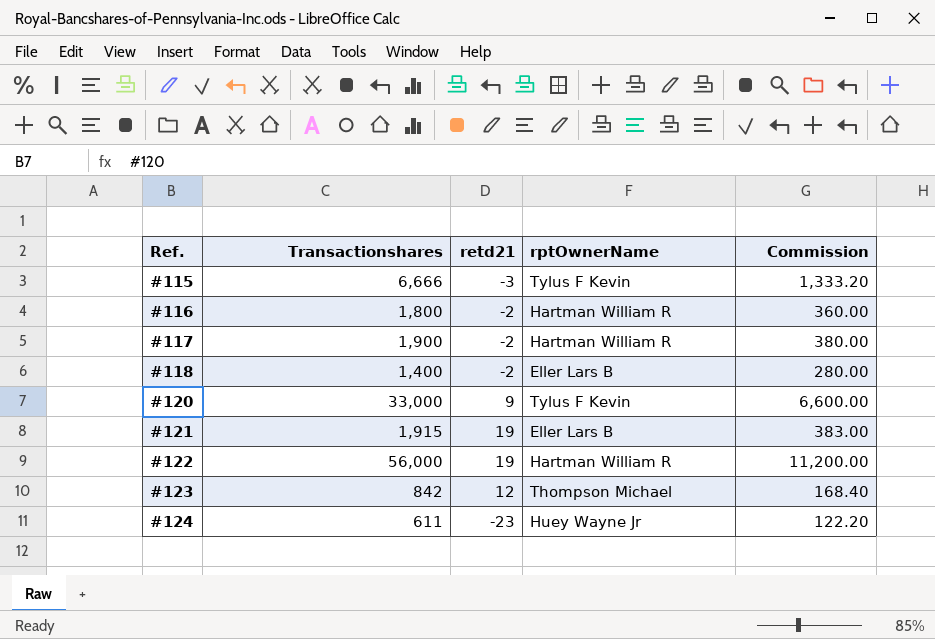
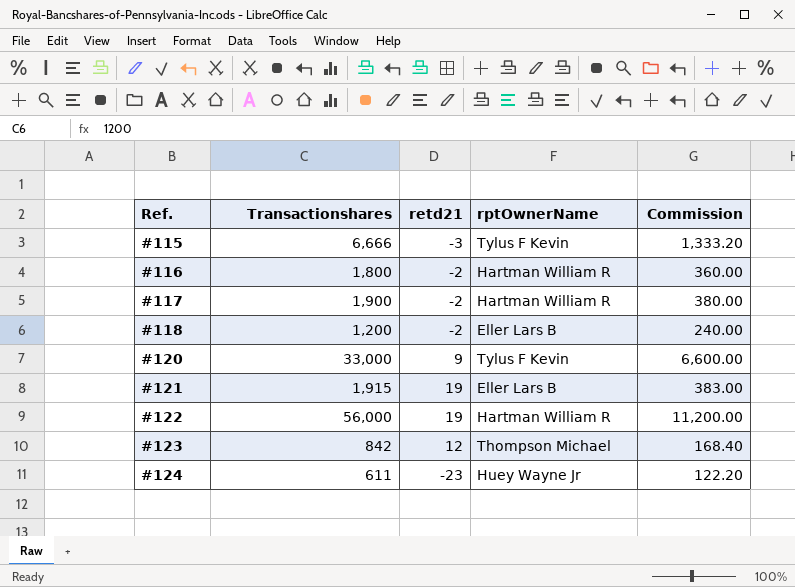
#118 | Transactionshares: 1,400 -> 1,200
#118 | Commission: 280.00 -> 240.00

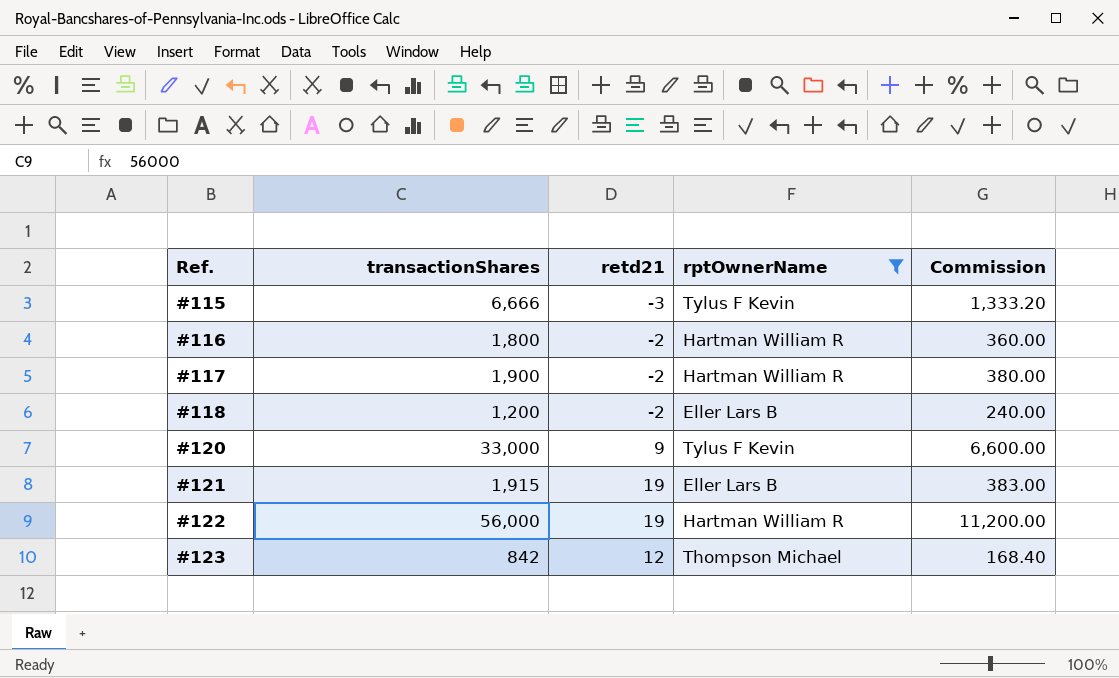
filter: none -> rptOwnerName != Huey Wayne Jr
column name: Transactionshares -> transactionShares

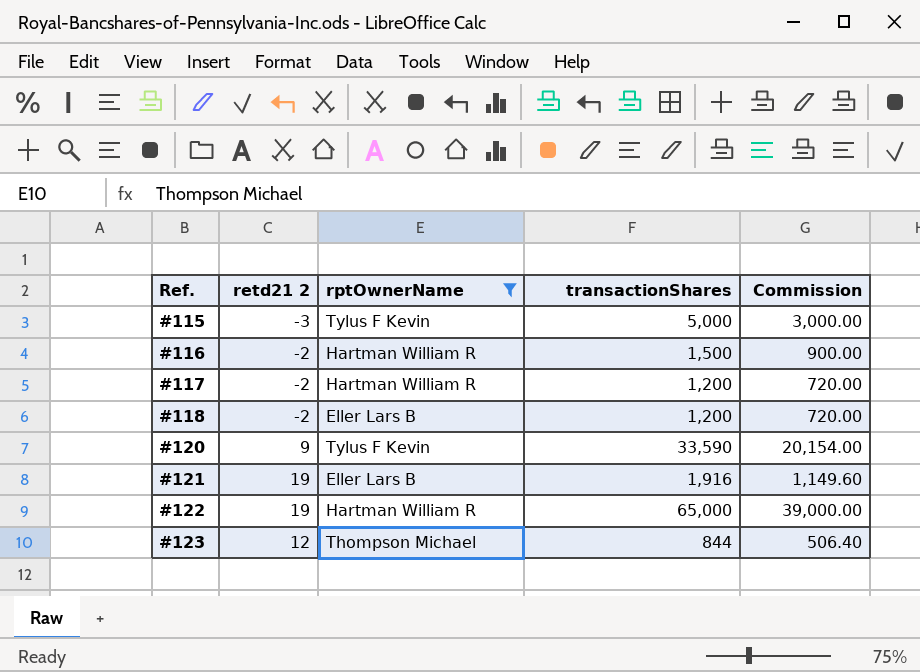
column name: retd21 -> retd21 2
column transactionShares | position: 2 -> 4
column Commission | formula: [transactionShares] * 0.2 -> [transactionShares] * 0.6
#115 | transactionShares: 6,666 -> 5,000
#116 | transactionShares: 1,800 -> 1,500
#117 | transactionShares: 1,900 -> 1,200
#120 | transactionShares: 33,000 -> 33,590
#121 | transactionShares: 1,915 -> 1,916
#122 | transactionShares: 56,000 -> 65,000
#123 | transactionShares: 842 -> 844

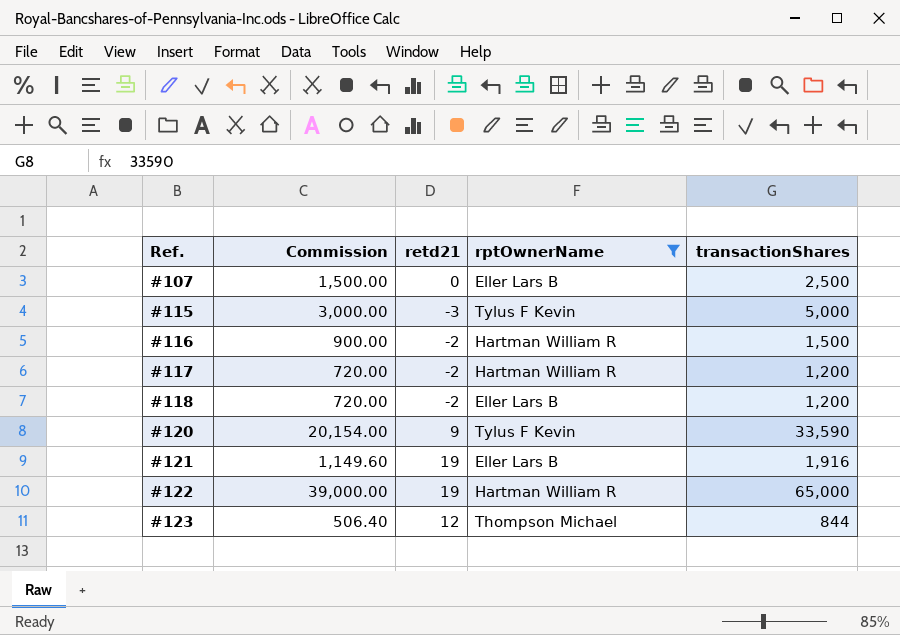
column Commission | position: 5 -> 2
column name: retd21 2 -> retd21
row #107: none -> 1,500.00 | 0 | Eller Lars B | 2,500

